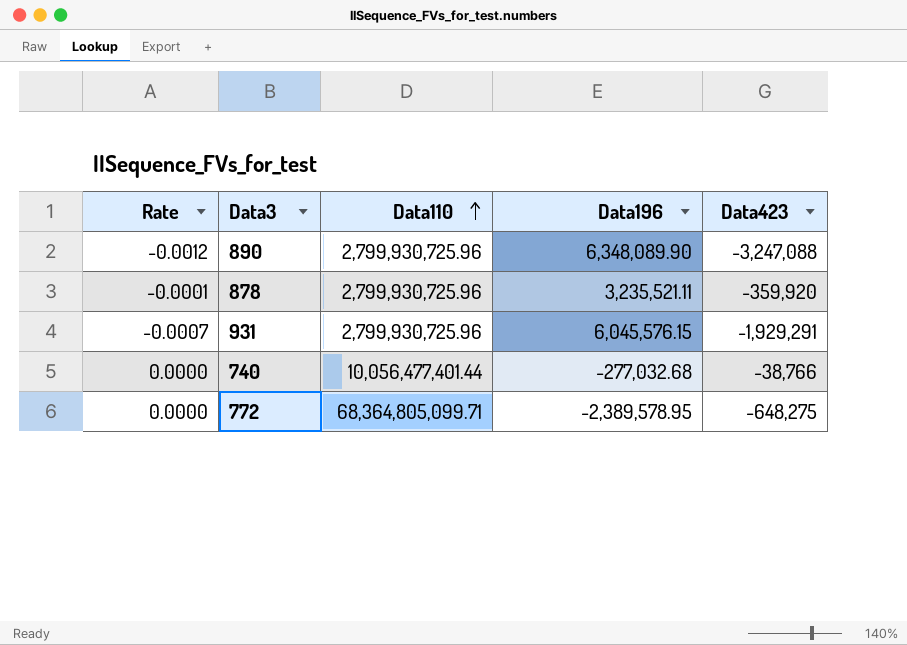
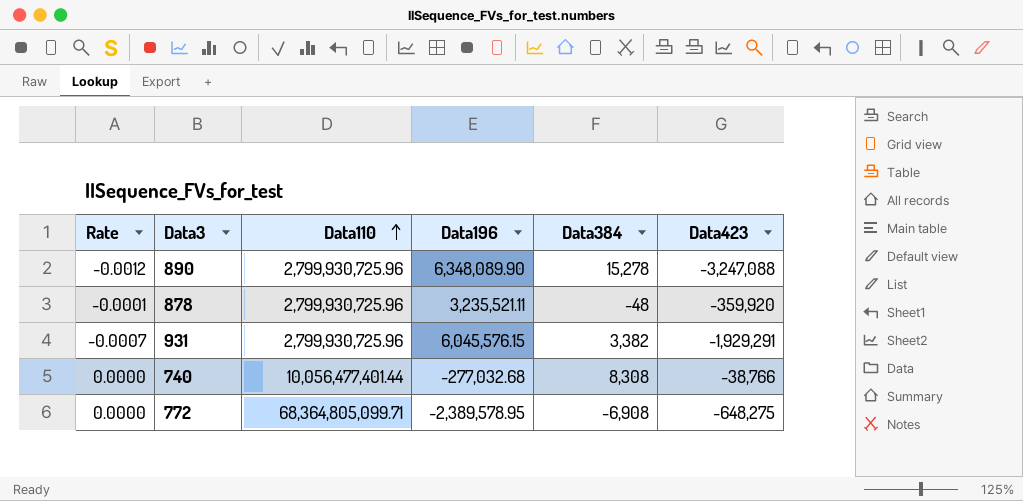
column Data384 | position: none -> 5

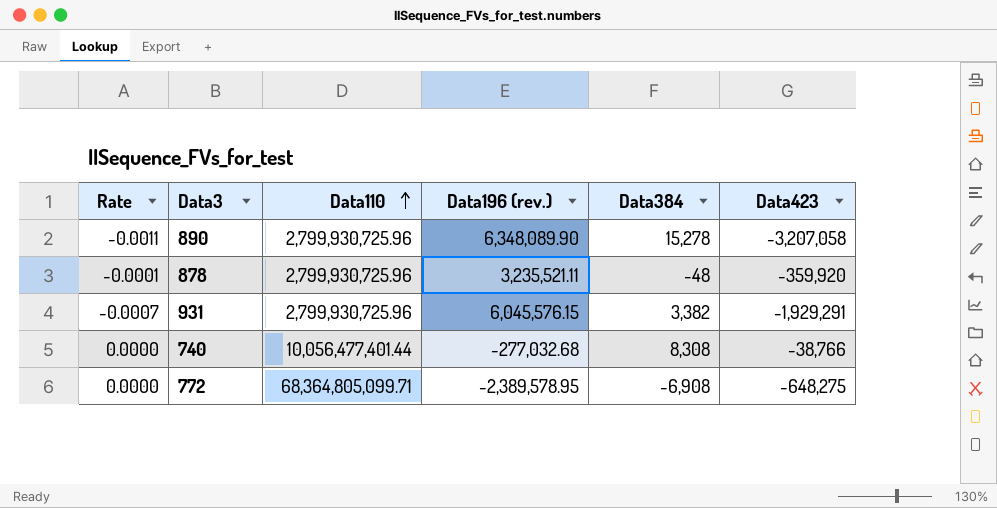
column name: Data196 -> Data196 (rev.)
890 | Rate: -0.0012 -> -0.0011
890 | Data423: -3,247,088 -> -3,207,058

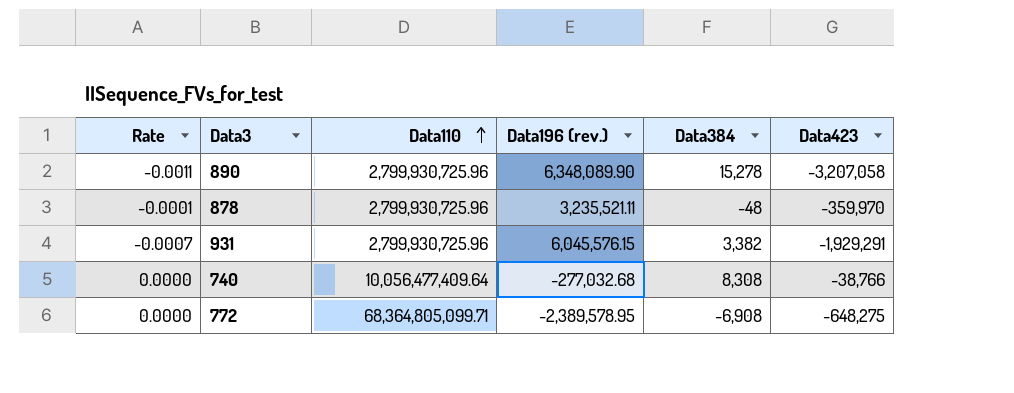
878 | Data423: -359,920 -> -359,970
740 | Data110: 10,056,477,401.44 -> 10,056,477,409.64

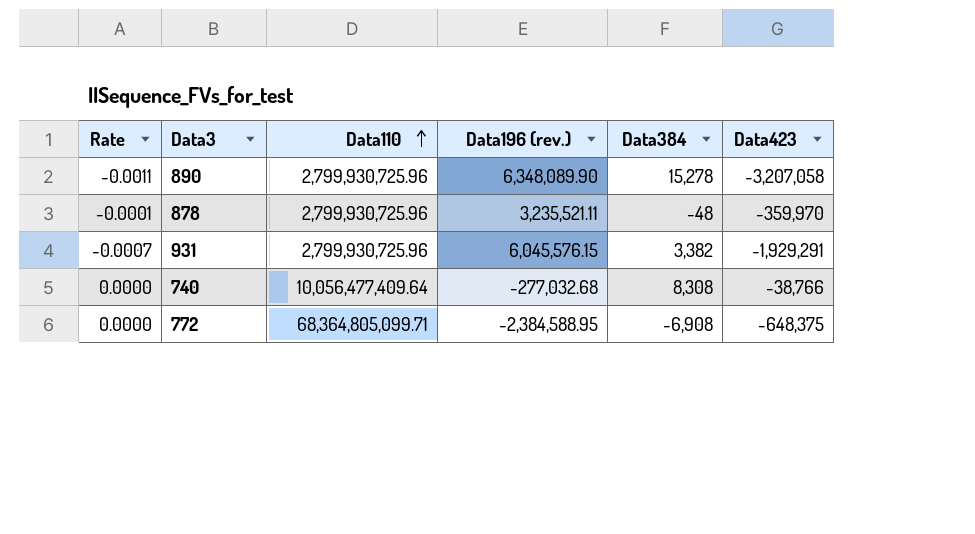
772 | Data196 (rev.): -2,389,578.95 -> -2,384,588.95
772 | Data423: -648,275 -> -648,375

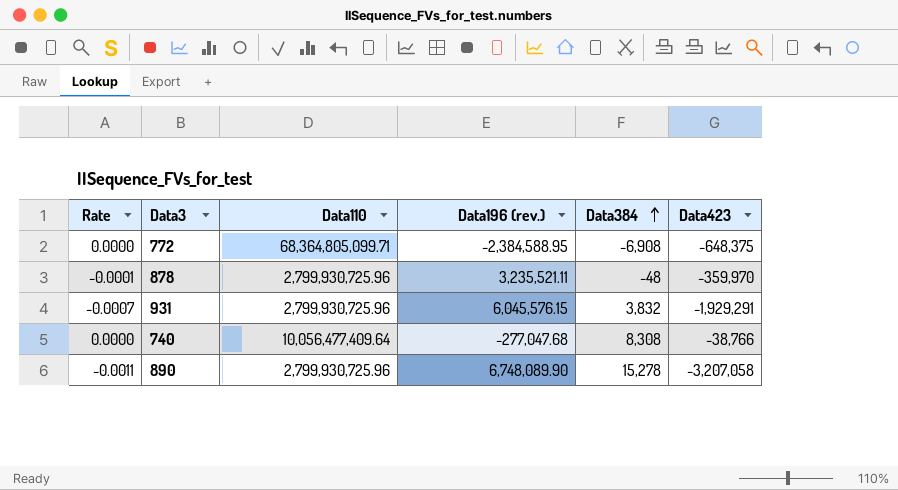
row order: Data110 ascending -> Data384 ascending
931 | Data384: 3,382 -> 3,832
740 | Data196 (rev.): -277,032.68 -> -277,047.68
890 | Data196 (rev.): 6,348,089.90 -> 6,748,089.90

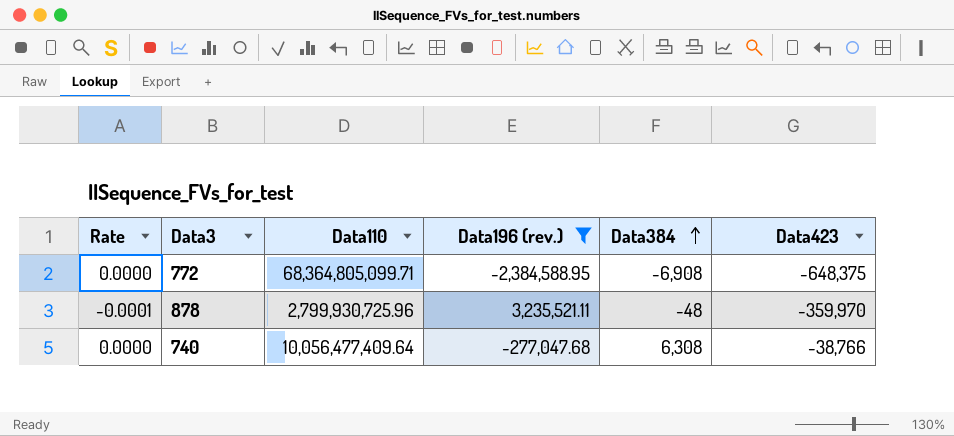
filter: none -> Data196 (rev.) <= 3,235,521.11
740 | Data384: 8,308 -> 6,308

